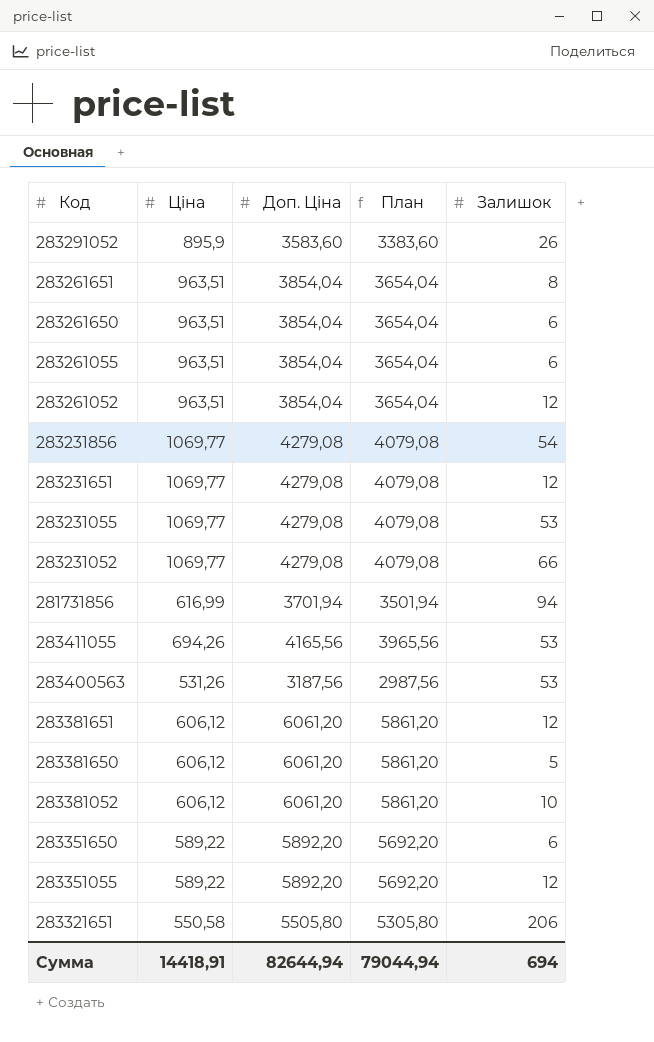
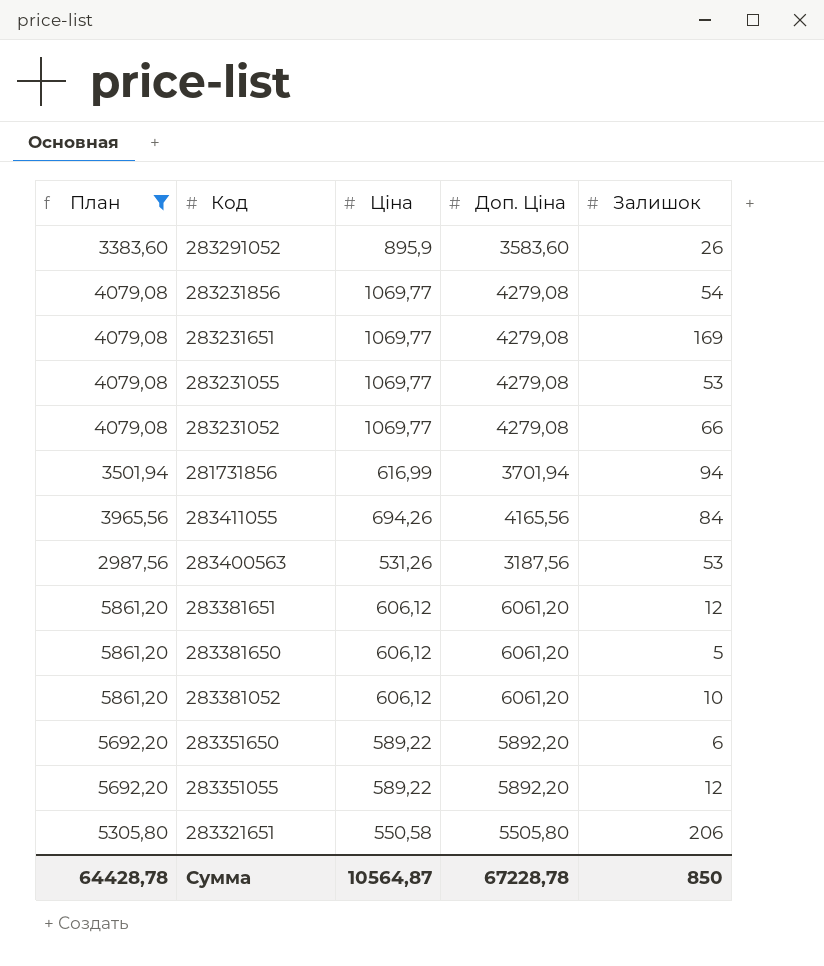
filter: none -> План != 3654,04
column План | position: 4 -> 1
283231651 | Залишок: 12 -> 169
283411055 | Залишок: 53 -> 84
Сумма | План: 79044,94 -> 64428,78
Сумма | Ціна: 14418,91 -> 10564,87
Сумма | Доп. Ціна: 82644,94 -> 67228,78
Сумма | Залишок: 694 -> 850

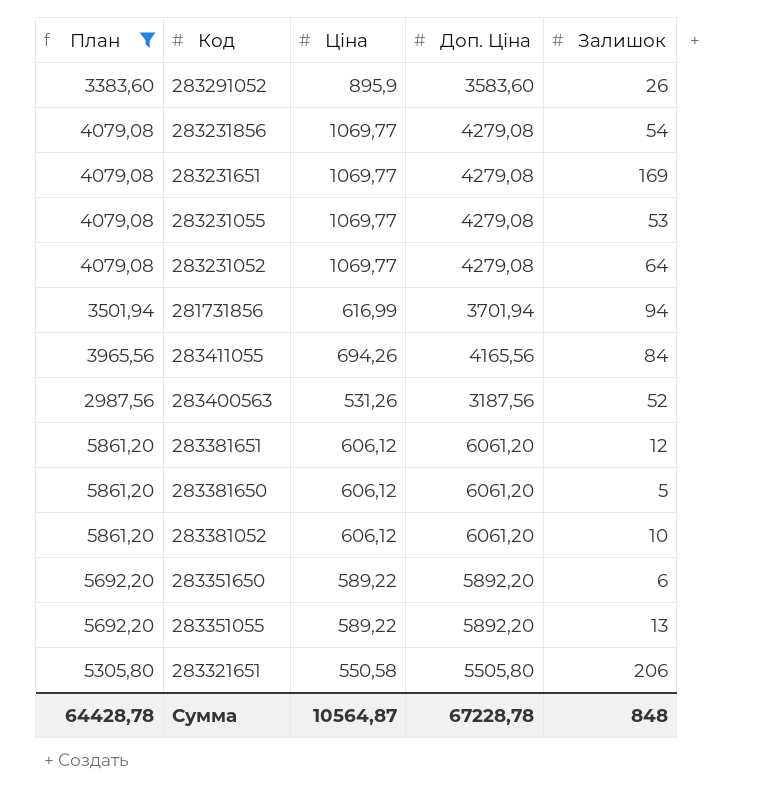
283231052 | Залишок: 66 -> 64
283400563 | Залишок: 53 -> 52
283351055 | Залишок: 12 -> 13
Сумма | Залишок: 850 -> 848

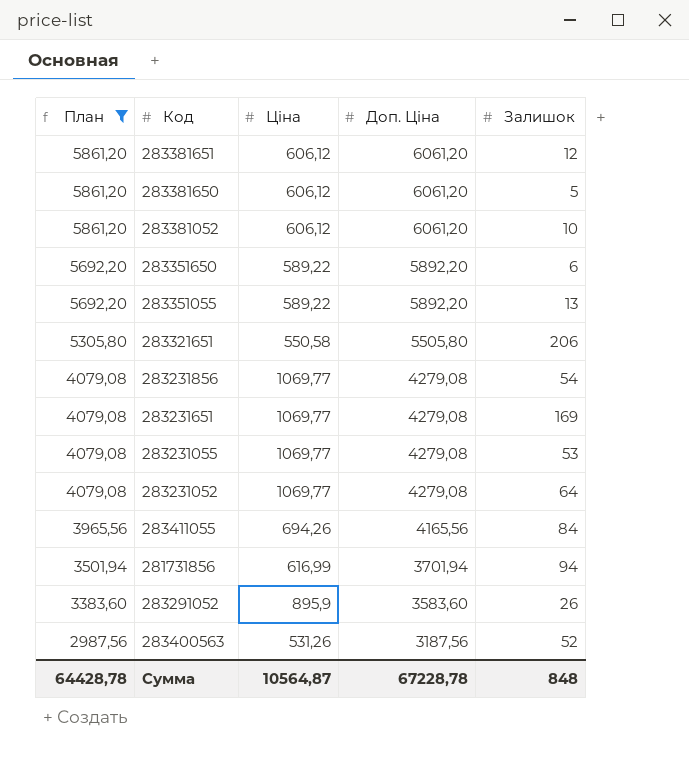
row order: none -> План descending

